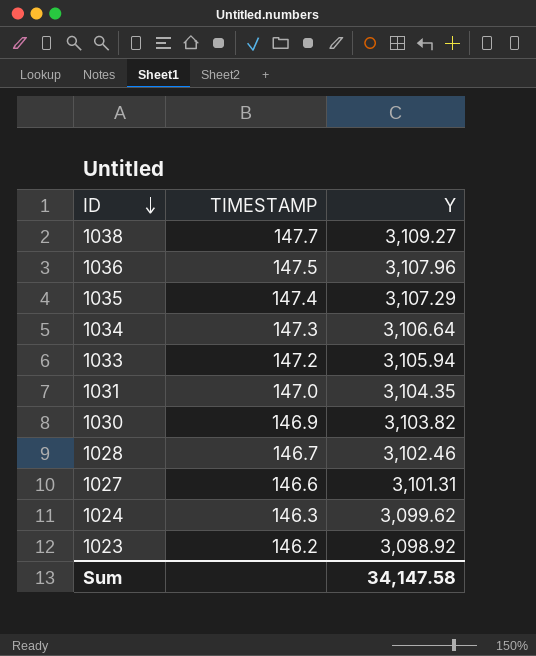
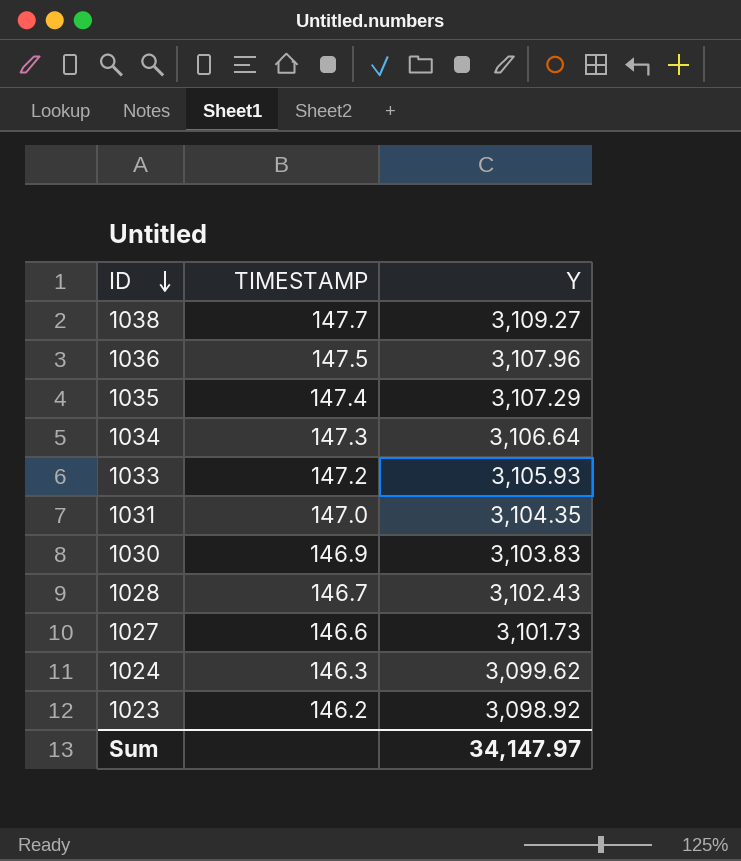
1033 | Y: 3,105.94 -> 3,105.93
1030 | Y: 3,103.82 -> 3,103.83
1028 | Y: 3,102.46 -> 3,102.43
1027 | Y: 3,101.31 -> 3,101.73
Sum | Y: 34,147.58 -> 34,147.97

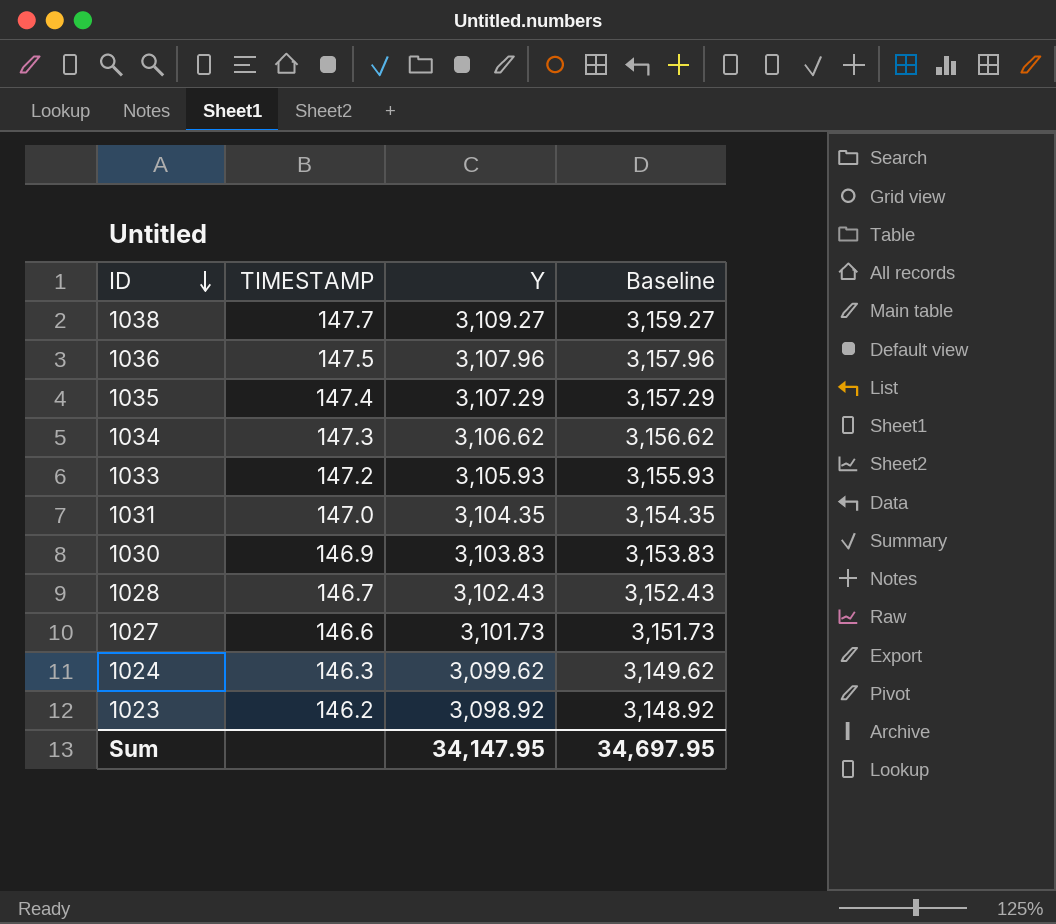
column Baseline | formula: none -> [Y] + 50
1034 | Y: 3,106.64 -> 3,106.62
Sum | Y: 34,147.97 -> 34,147.95

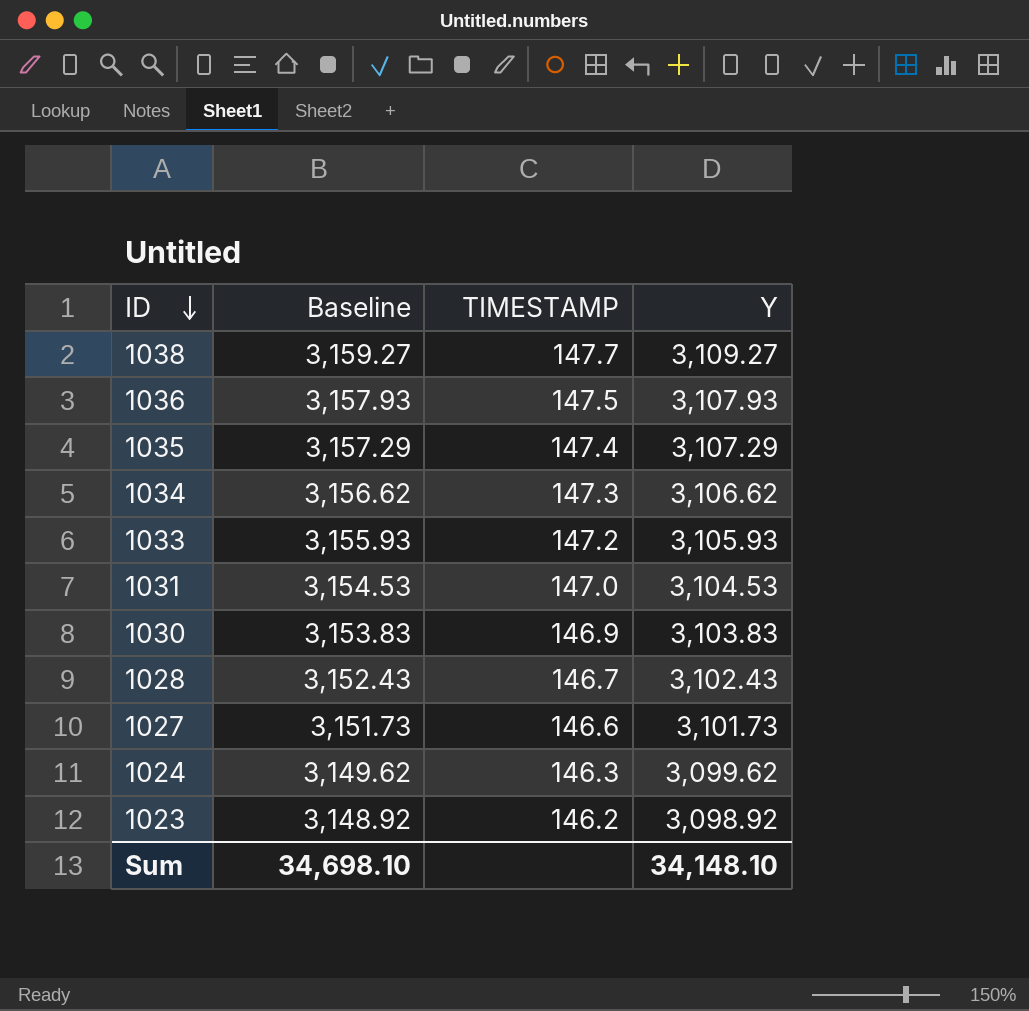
column Baseline | position: 4 -> 2
1036 | Baseline: 3,157.96 -> 3,157.93
1036 | Y: 3,107.96 -> 3,107.93
1031 | Baseline: 3,154.35 -> 3,154.53
1031 | Y: 3,104.35 -> 3,104.53
Sum | Baseline: 34,697.95 -> 34,698.10
Sum | Y: 34,147.95 -> 34,148.10

